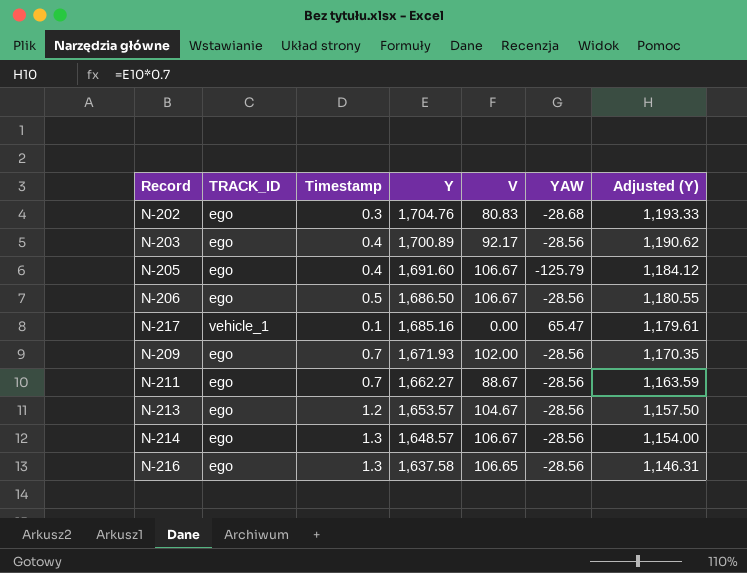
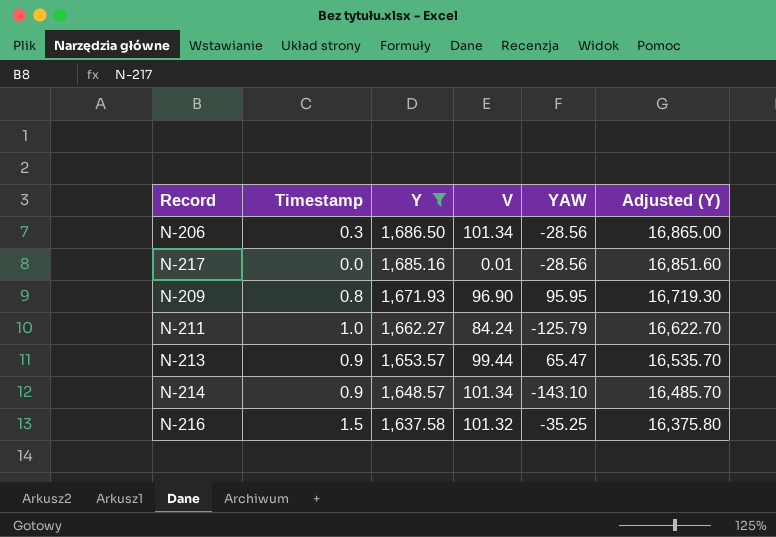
filter: none -> Y <= 1,686.50
column TRACK_ID | position: 2 -> none
column Adjusted (Y) | formula: [Y] * 0.7 -> [Y] * 10
N-206 | Timestamp: 0.5 -> 0.3
N-206 | V: 106.67 -> 101.34
N-217 | Timestamp: 0.1 -> 0.0
N-217 | V: 0.00 -> 0.01
N-217 | YAW: 65.47 -> -28.56
N-209 | Timestamp: 0.7 -> 0.8
N-209 | V: 102.00 -> 96.90
N-209 | YAW: -28.56 -> 95.95
N-211 | Timestamp: 0.7 -> 1.0
N-211 | V: 88.67 -> 84.24
N-211 | YAW: -28.56 -> -125.79
N-213 | Timestamp: 1.2 -> 0.9
N-213 | V: 104.67 -> 99.44
N-213 | YAW: -28.56 -> 65.47
N-214 | Timestamp: 1.3 -> 0.9
N-214 | V: 106.67 -> 101.34
N-214 | YAW: -28.56 -> -143.10
N-216 | Timestamp: 1.3 -> 1.5
N-216 | V: 106.65 -> 101.32
N-216 | YAW: -28.56 -> -35.25

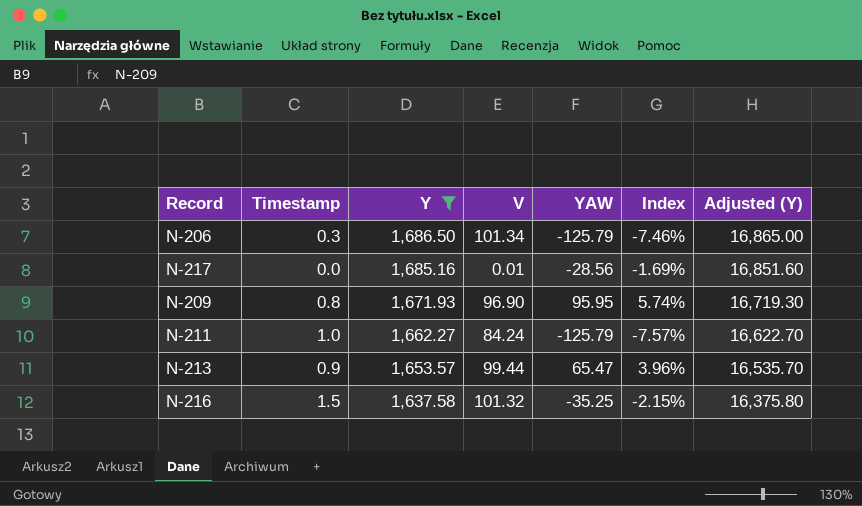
column Index | formula: none -> [YAW] / [Y]
row N-214: 0.9 | 1,648.57 | 101.34 | -143.10 | 16,485.70 -> none
N-206 | YAW: -28.56 -> -125.79

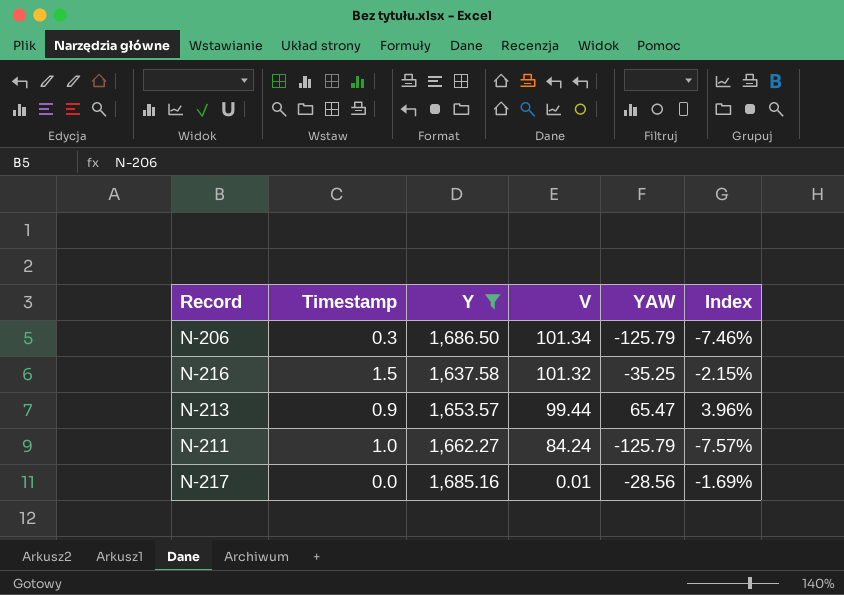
row order: Y descending -> V descending
column Adjusted (Y) | formula: [Y] * 10 -> none
row N-209: 0.8 | 1,671.93 | 96.90 | 95.95 | 5.74% | 16,719.30 -> none

